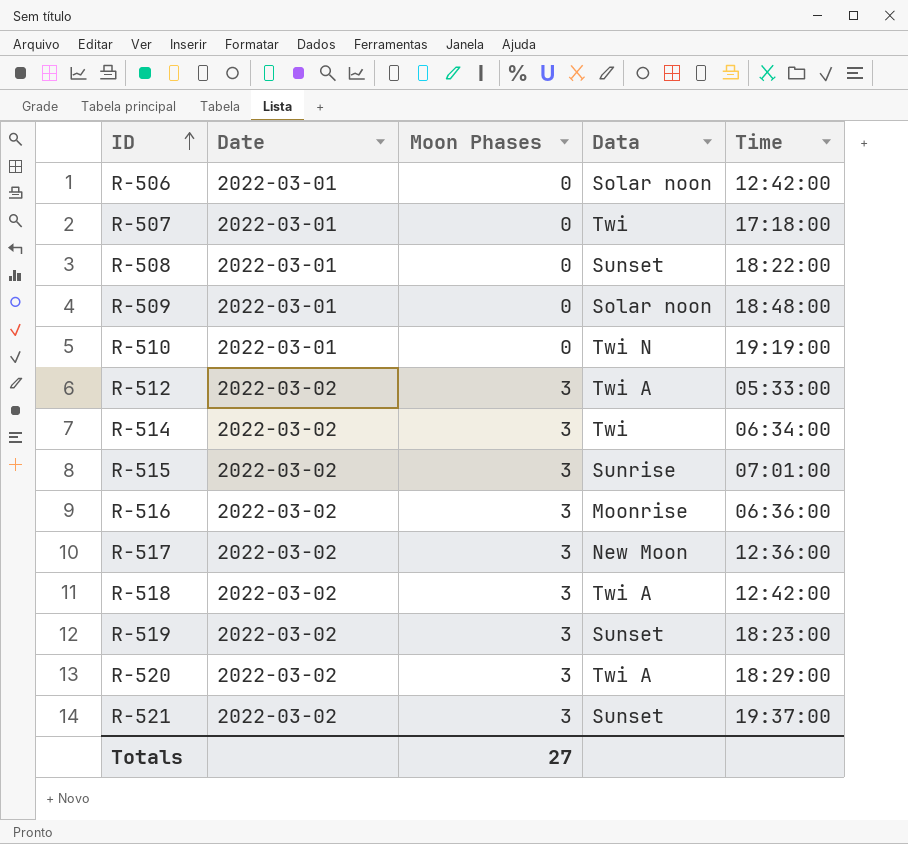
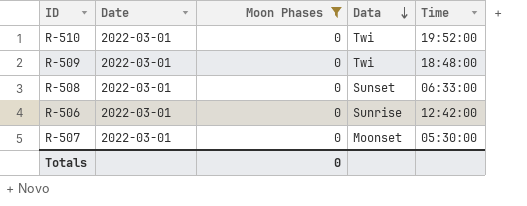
filter: none -> Moon Phases = 0
row order: ID ascending -> Data descending
R-510 | Data: Twi N -> Twi
R-510 | Time: 19:19:00 -> 19:52:00
R-509 | Data: Solar noon -> Twi
R-508 | Time: 18:22:00 -> 06:33:00
R-506 | Data: Solar noon -> Sunrise
R-507 | Data: Twi -> Moonset
R-507 | Time: 17:18:00 -> 05:30:00
Totals | Moon Phases: 27 -> 0

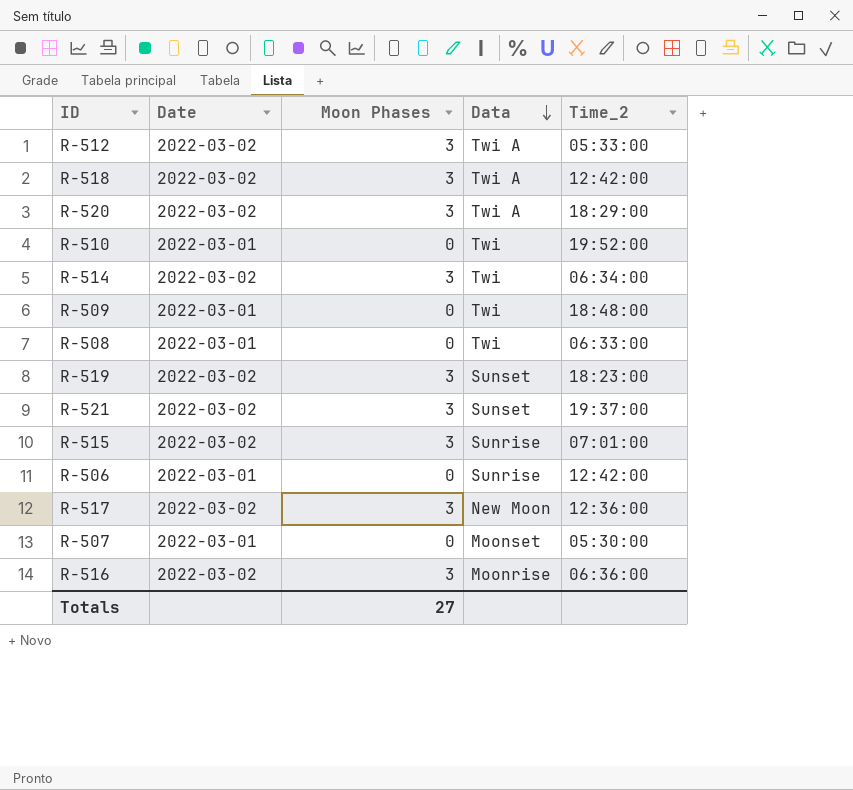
filter: Moon Phases = 0 -> none
column name: Time -> Time_2
R-508 | Data: Sunset -> Twi
Totals | Moon Phases: 0 -> 27

